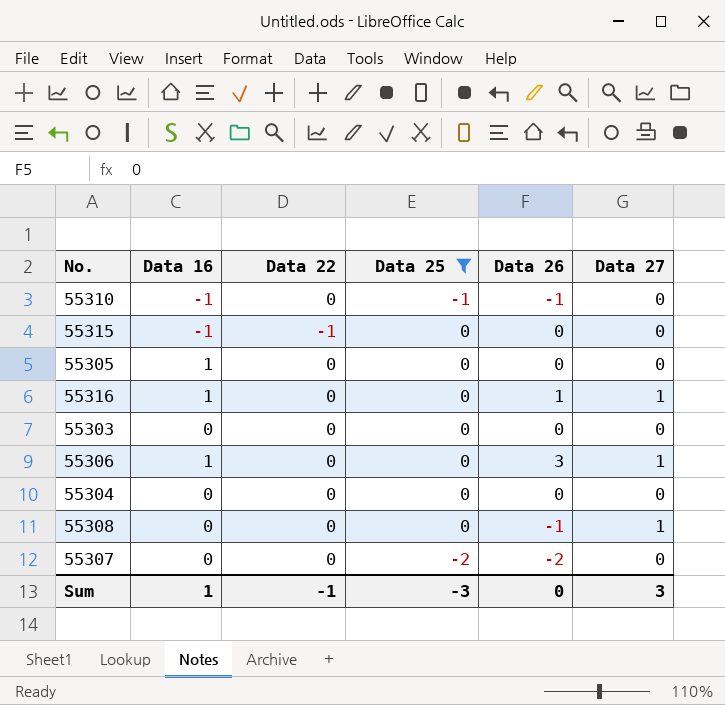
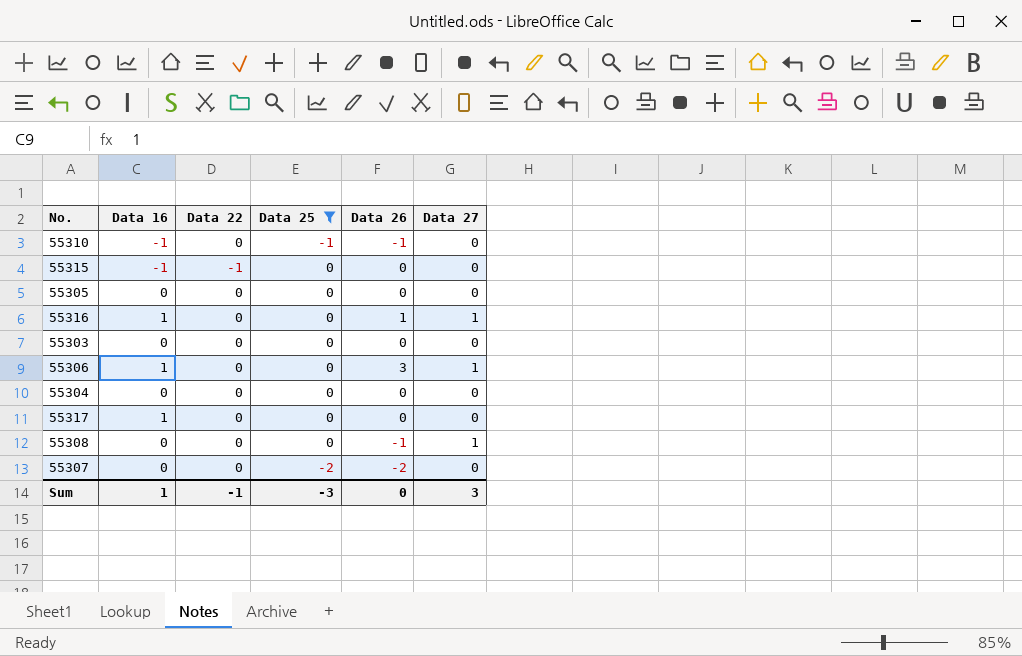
55305 | Data 16: 1 -> 0
row 55317: none -> 1 | 0 | 0 | 0 | 0

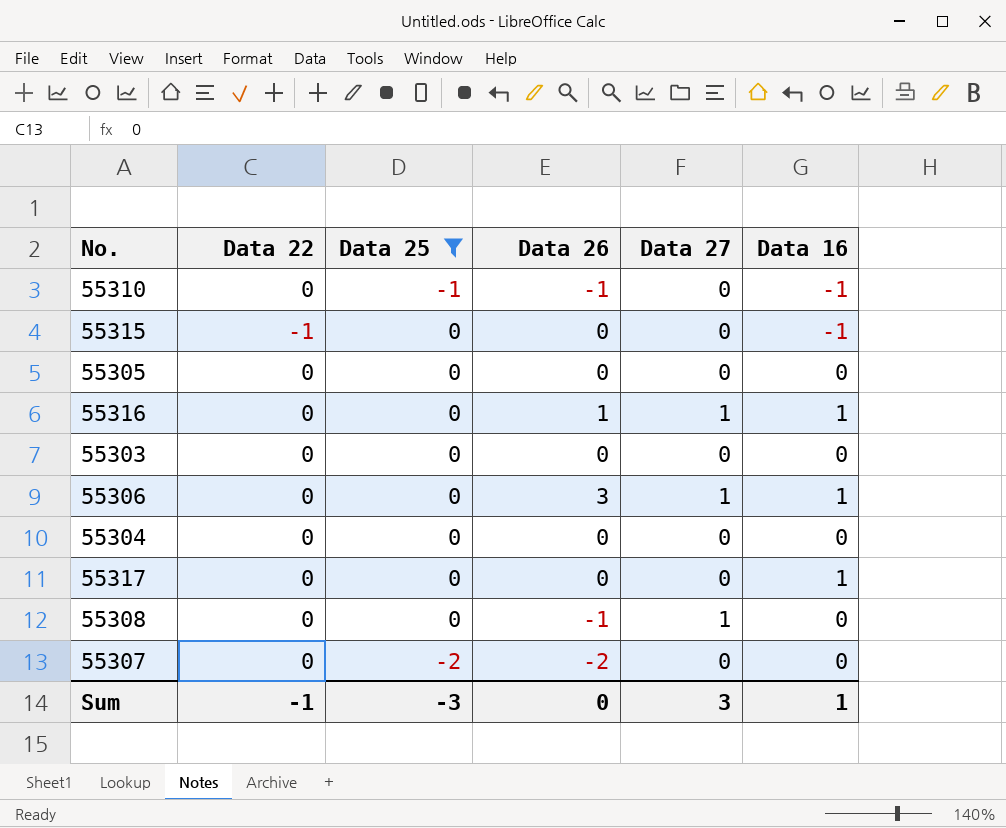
column Data 16 | position: 2 -> 6

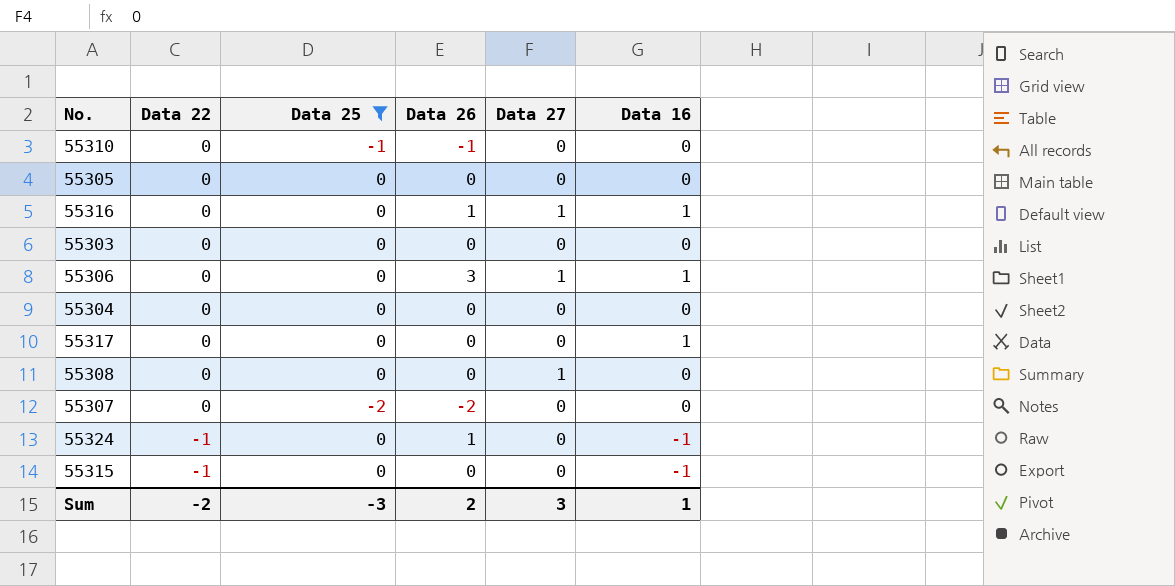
row order: none -> Data 22 descending
55310 | Data 16: -1 -> 0
55308 | Data 26: -1 -> 0
row 55324: none -> -1 | 0 | 1 | 0 | -1
Sum | Data 22: -1 -> -2
Sum | Data 26: 0 -> 2

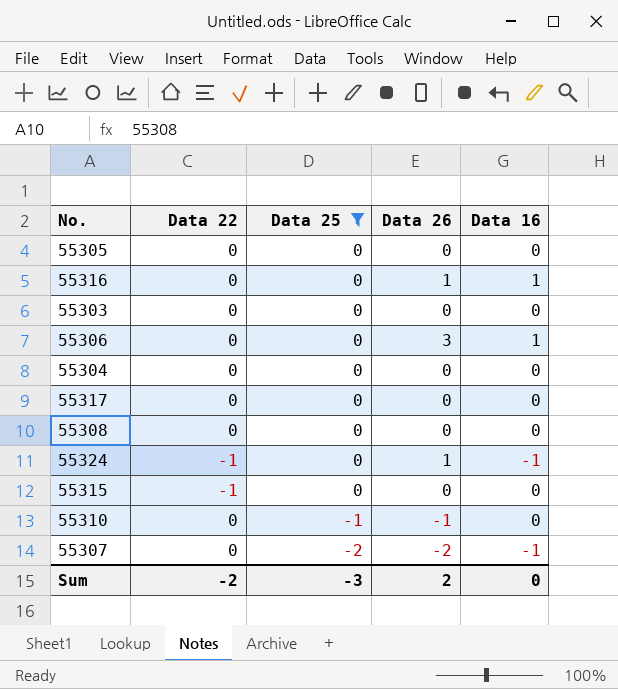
row order: Data 22 descending -> Data 25 descending
column Data 27 | position: 5 -> none
55317 | Data 16: 1 -> 0
55315 | Data 16: -1 -> 0
55307 | Data 16: 0 -> -1
Sum | Data 16: 1 -> 0

